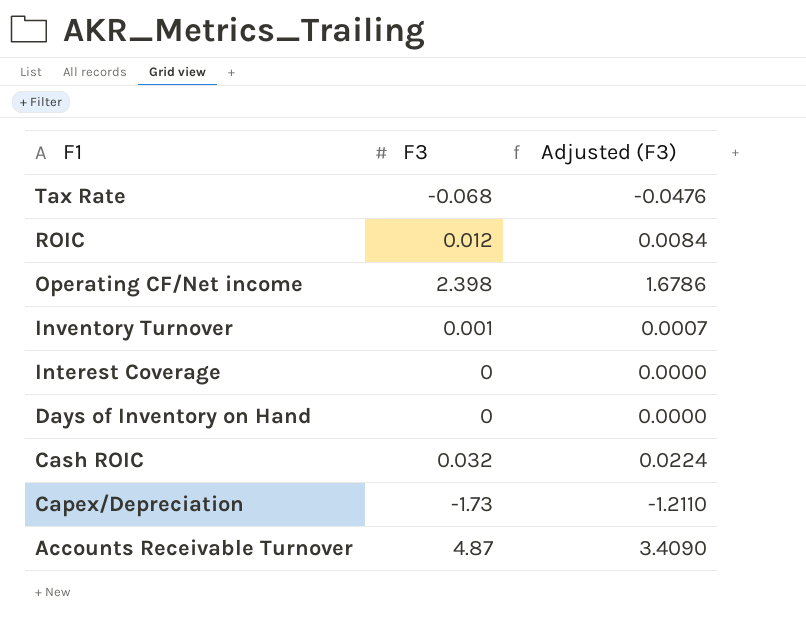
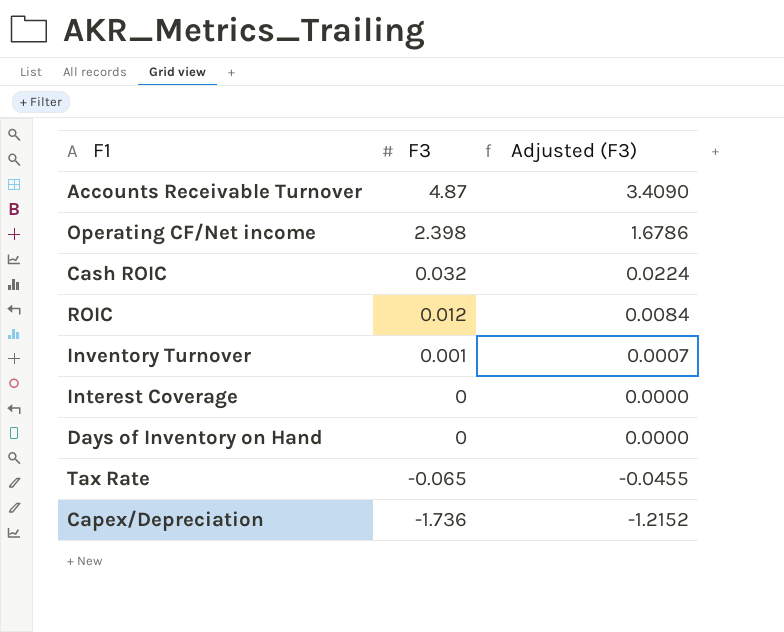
row order: F1 descending -> F3 descending
Tax Rate | F3: -0.068 -> -0.065
Tax Rate | Adjusted (F3): -0.0476 -> -0.0455
Capex/Depreciation | F3: -1.73 -> -1.736
Capex/Depreciation | Adjusted (F3): -1.2110 -> -1.2152

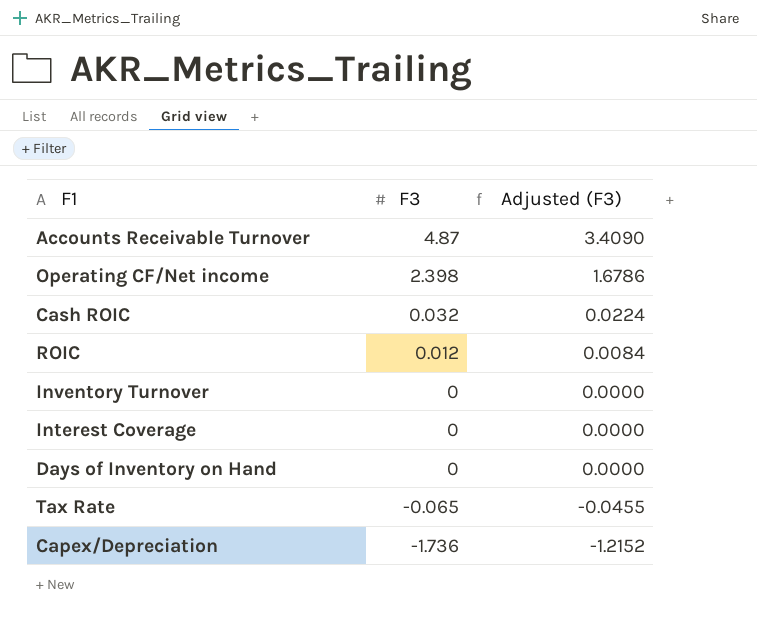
Inventory Turnover | F3: 0.001 -> 0
Inventory Turnover | Adjusted (F3): 0.0007 -> 0.0000

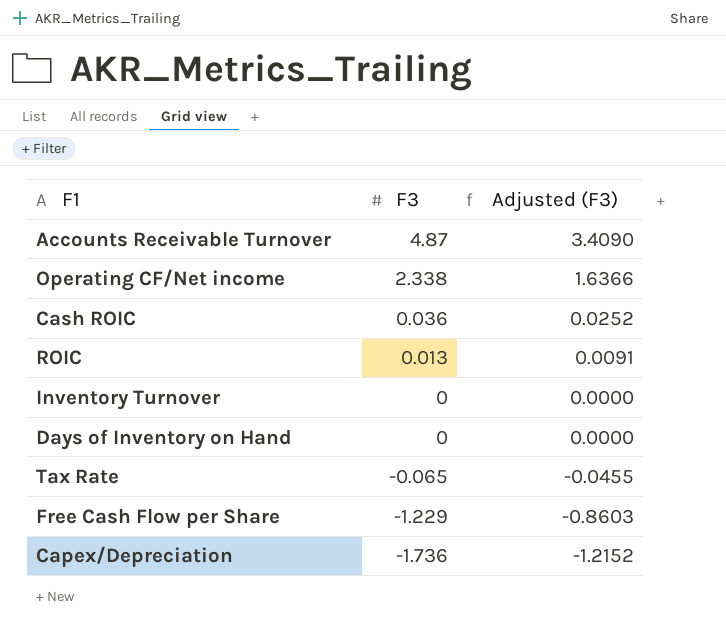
row Interest Coverage: 0 | 0.0000 -> none
Operating CF/Net income | F3: 2.398 -> 2.338
Operating CF/Net income | Adjusted (F3): 1.6786 -> 1.6366
Cash ROIC | F3: 0.032 -> 0.036
Cash ROIC | Adjusted (F3): 0.0224 -> 0.0252
ROIC | F3: 0.012 -> 0.013
ROIC | Adjusted (F3): 0.0084 -> 0.0091
row Free Cash Flow per Share: none -> -1.229 | -0.8603

